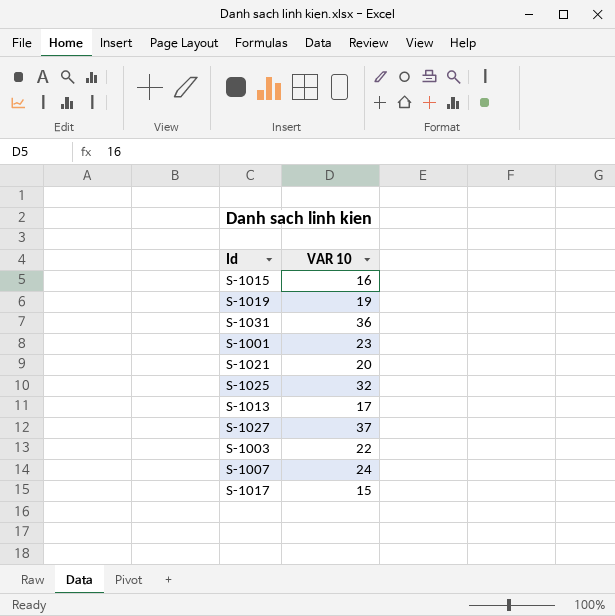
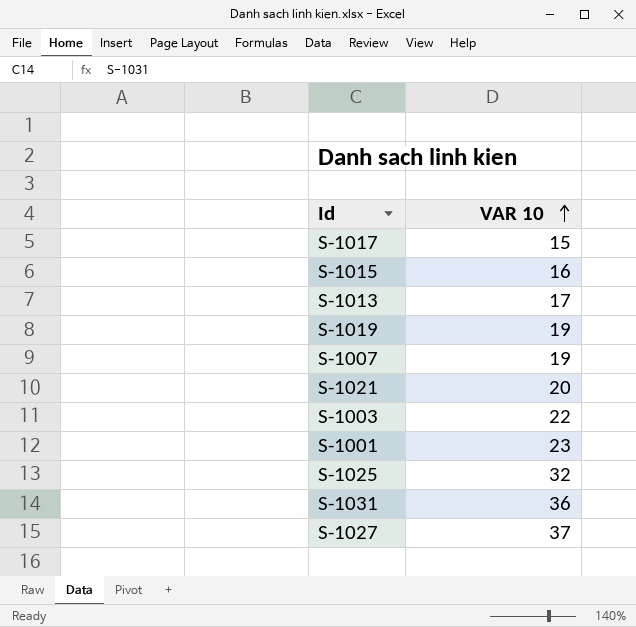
row order: none -> VAR 10 ascending
S-1007 | VAR 10: 24 -> 19

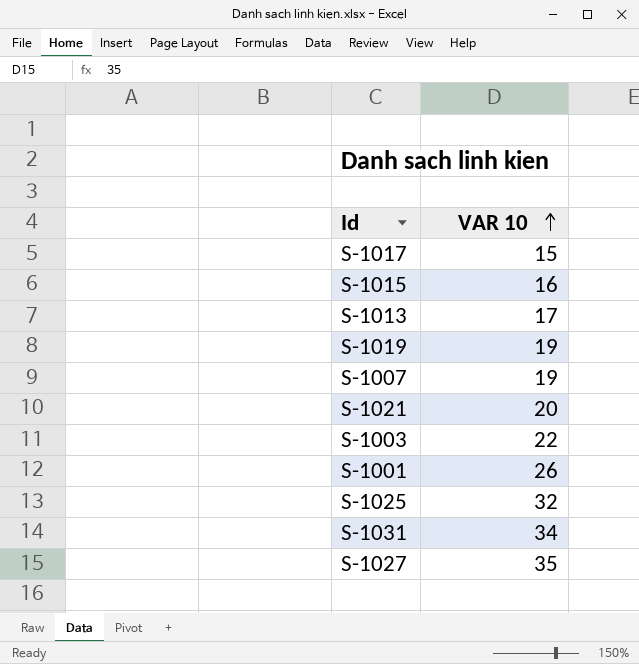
S-1001 | VAR 10: 23 -> 26
S-1031 | VAR 10: 36 -> 34
S-1027 | VAR 10: 37 -> 35

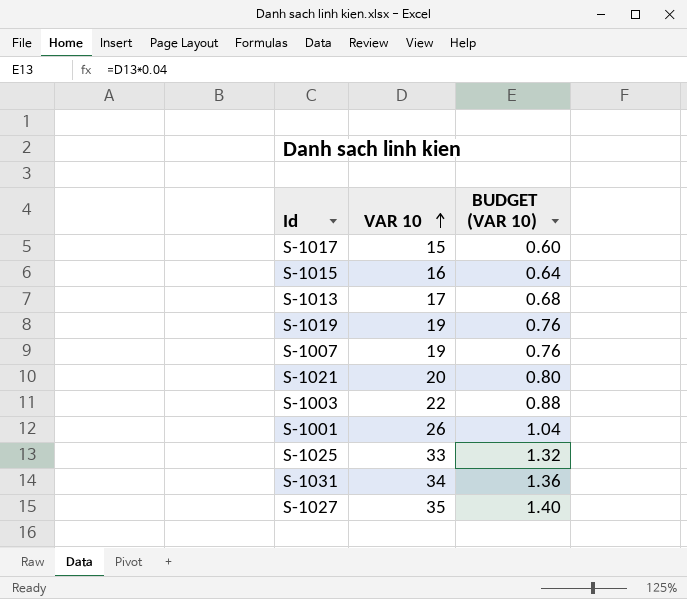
column BUDGET (VAR 10) | formula: none -> [VAR 10] * 0.04
S-1025 | VAR 10: 32 -> 33

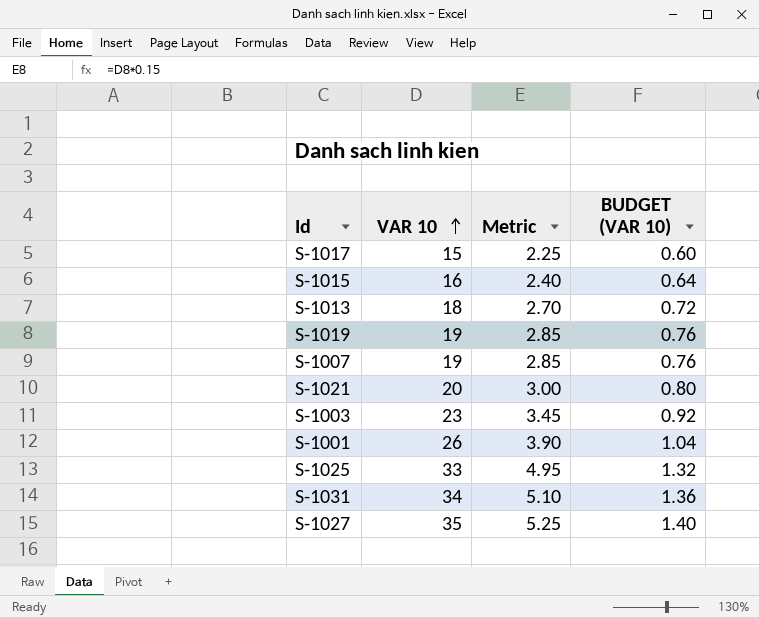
column Metric | formula: none -> [VAR 10] * 0.15
S-1013 | VAR 10: 17 -> 18
S-1013 | BUDGET (VAR 10): 0.68 -> 0.72
S-1003 | VAR 10: 22 -> 23
S-1003 | BUDGET (VAR 10): 0.88 -> 0.92

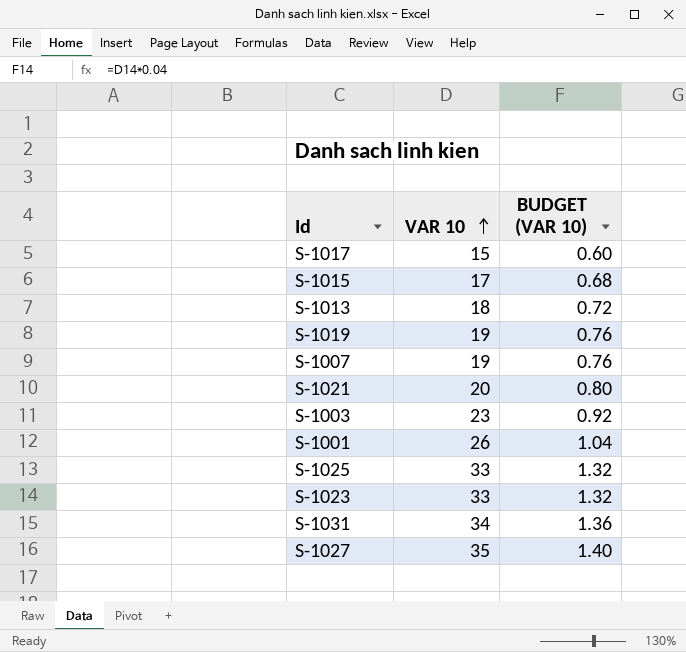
column Metric | formula: [VAR 10] * 0.15 -> none
S-1015 | VAR 10: 16 -> 17
S-1015 | BUDGET (VAR 10): 0.64 -> 0.68
row S-1023: none -> 33 | 1.32

